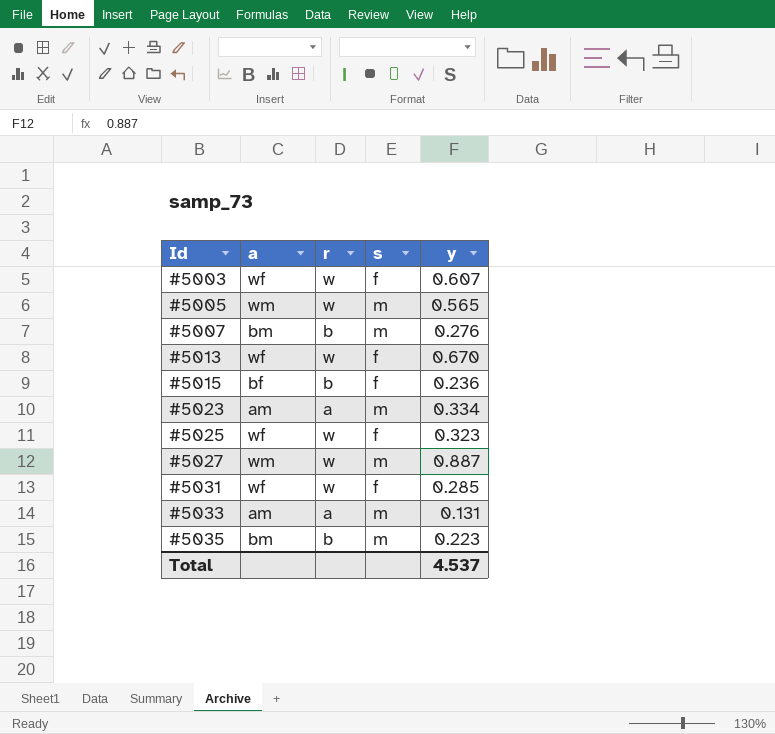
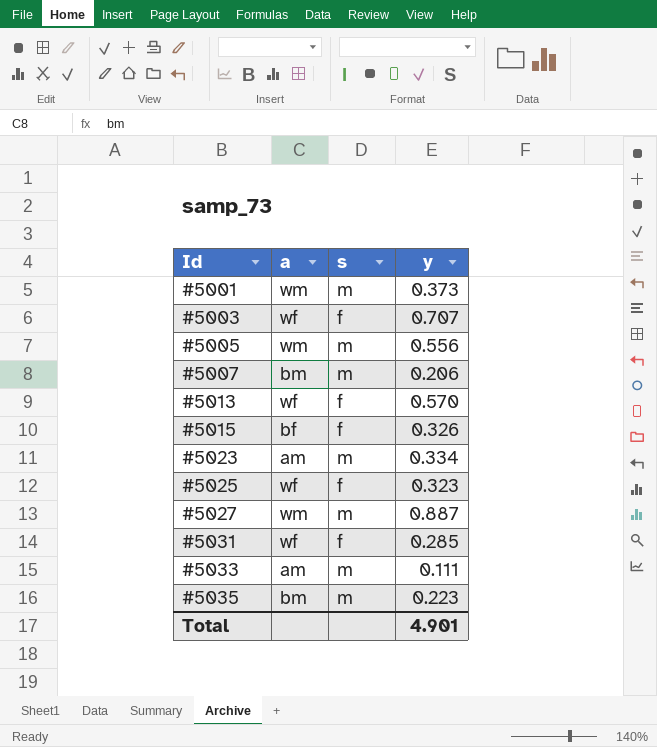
column r | position: 3 -> none
row #5001: none -> wm | m | 0.373
#5003 | y: 0.607 -> 0.707
#5005 | y: 0.565 -> 0.556
#5007 | y: 0.276 -> 0.206
#5013 | y: 0.670 -> 0.570
#5015 | y: 0.236 -> 0.326
#5033 | y: 0.131 -> 0.111
Total | y: 4.537 -> 4.901

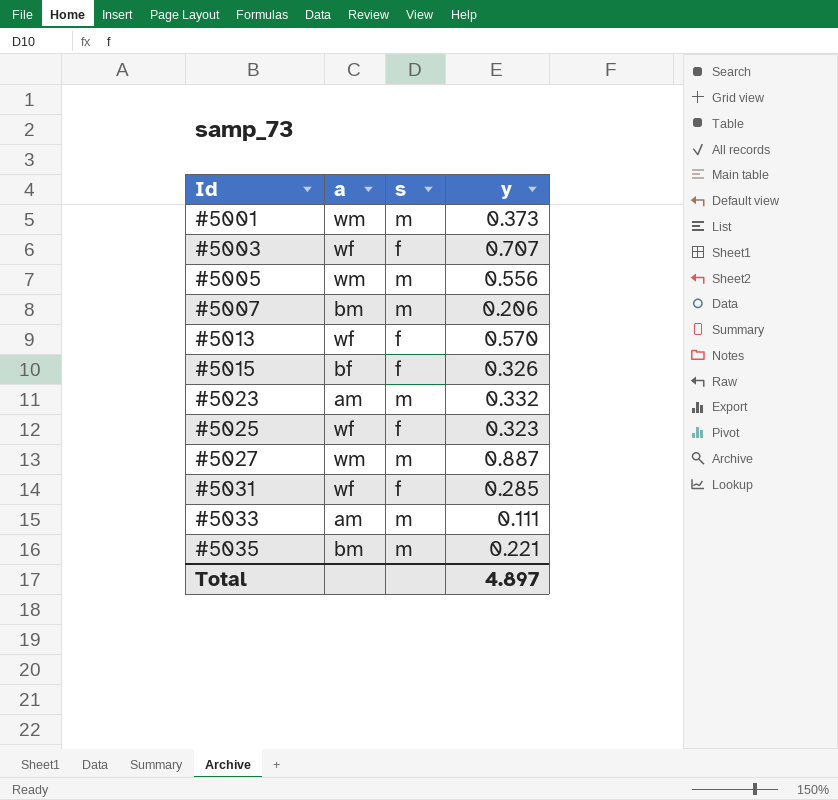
#5023 | y: 0.334 -> 0.332
#5035 | y: 0.223 -> 0.221
Total | y: 4.901 -> 4.897

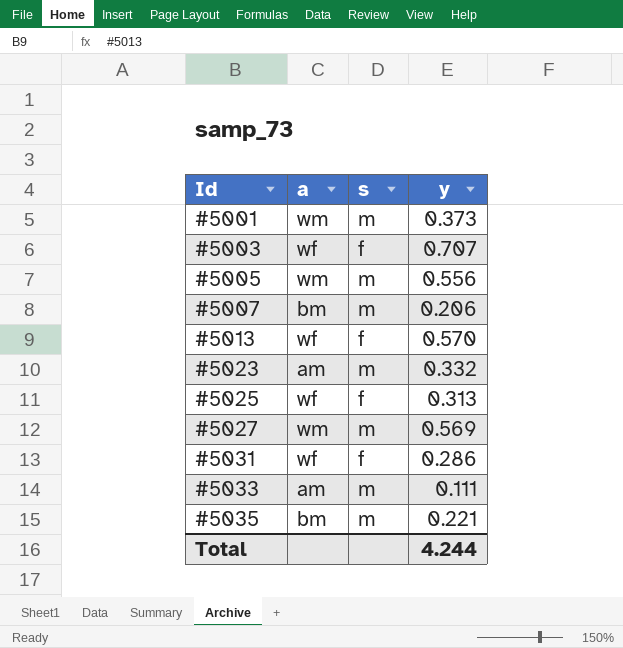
row #5015: bf | f | 0.326 -> none
#5025 | y: 0.323 -> 0.313
#5027 | y: 0.887 -> 0.569
#5031 | y: 0.285 -> 0.286
Total | y: 4.897 -> 4.244

